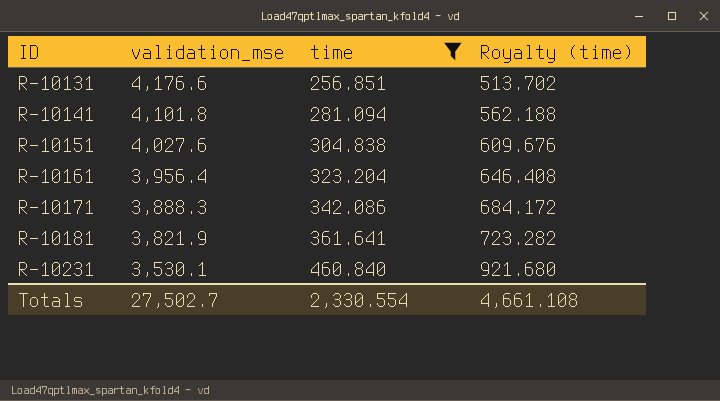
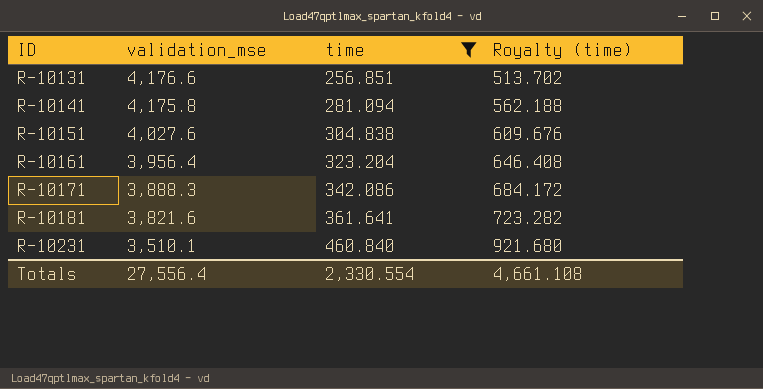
R-10141 | validation_mse: 4,101.8 -> 4,175.8
R-10181 | validation_mse: 3,821.9 -> 3,821.6
R-10231 | validation_mse: 3,530.1 -> 3,510.1
Totals | validation_mse: 27,502.7 -> 27,556.4

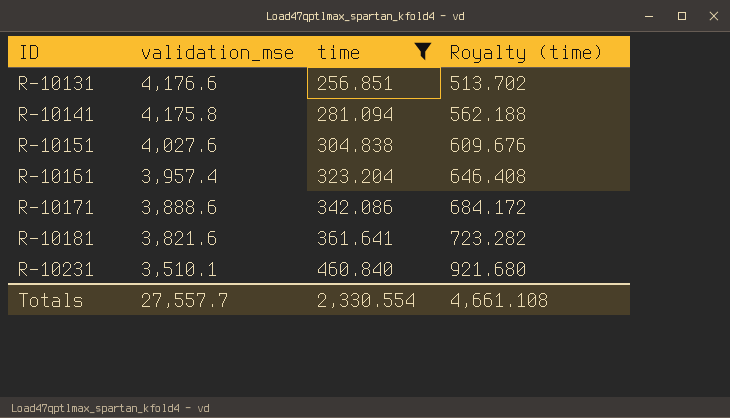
R-10161 | validation_mse: 3,956.4 -> 3,957.4
R-10171 | validation_mse: 3,888.3 -> 3,888.6
Totals | validation_mse: 27,556.4 -> 27,557.7

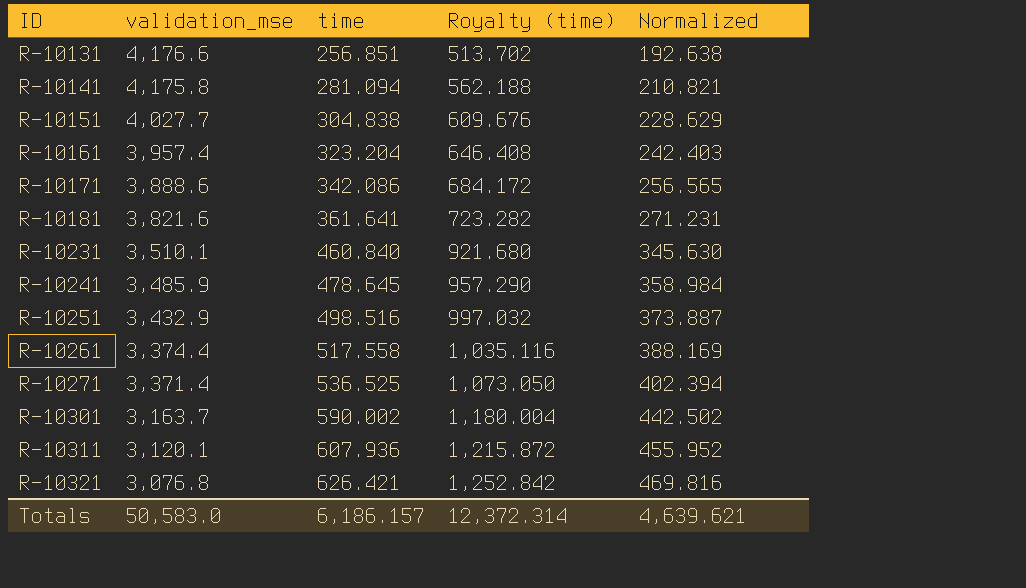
filter: time <= 460.840 -> none
column Normalized | formula: none -> [time] * 0.75
R-10151 | validation_mse: 4,027.6 -> 4,027.7
Totals | validation_mse: 27,557.7 -> 50,583.0
Totals | time: 2,330.554 -> 6,186.157
Totals | Royalty (time): 4,661.108 -> 12,372.314

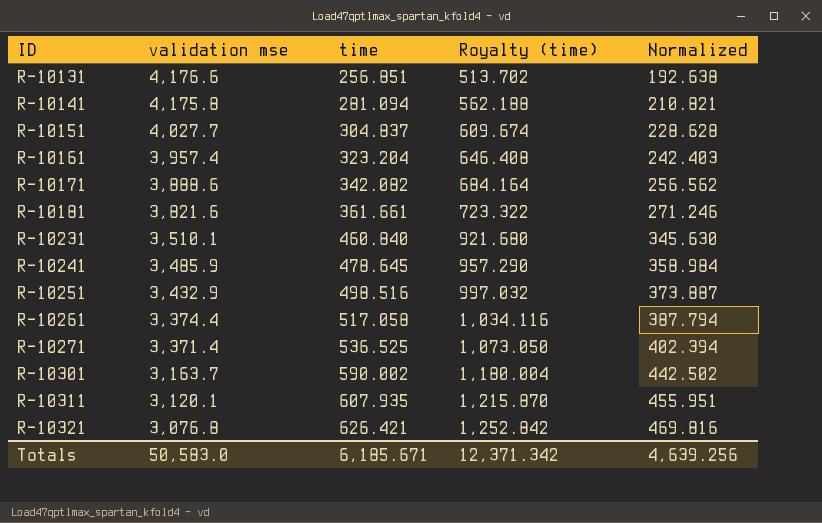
column name: validation_mse -> validation mse
R-10151 | time: 304.838 -> 304.837
R-10151 | Royalty (time): 609.676 -> 609.674
R-10151 | Normalized: 228.629 -> 228.628
R-10171 | time: 342.086 -> 342.082
R-10171 | Royalty (time): 684.172 -> 684.164
R-10171 | Normalized: 256.565 -> 256.562
R-10181 | time: 361.641 -> 361.661
R-10181 | Royalty (time): 723.282 -> 723.322
R-10181 | Normalized: 271.231 -> 271.246
R-10261 | time: 517.558 -> 517.058
R-10261 | Royalty (time): 1,035.116 -> 1,034.116
R-10261 | Normalized: 388.169 -> 387.794
R-10311 | time: 607.936 -> 607.935
R-10311 | Royalty (time): 1,215.872 -> 1,215.870
R-10311 | Normalized: 455.952 -> 455.951
Totals | time: 6,186.157 -> 6,185.671
Totals | Royalty (time): 12,372.314 -> 12,371.342
Totals | Normalized: 4,639.621 -> 4,639.256

